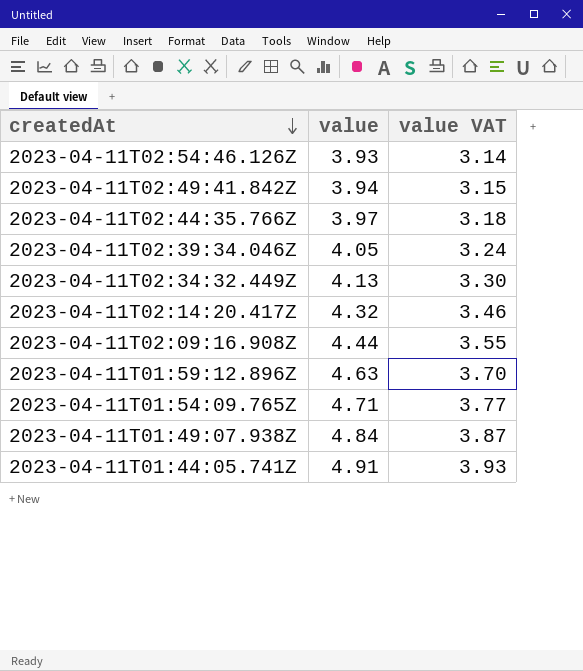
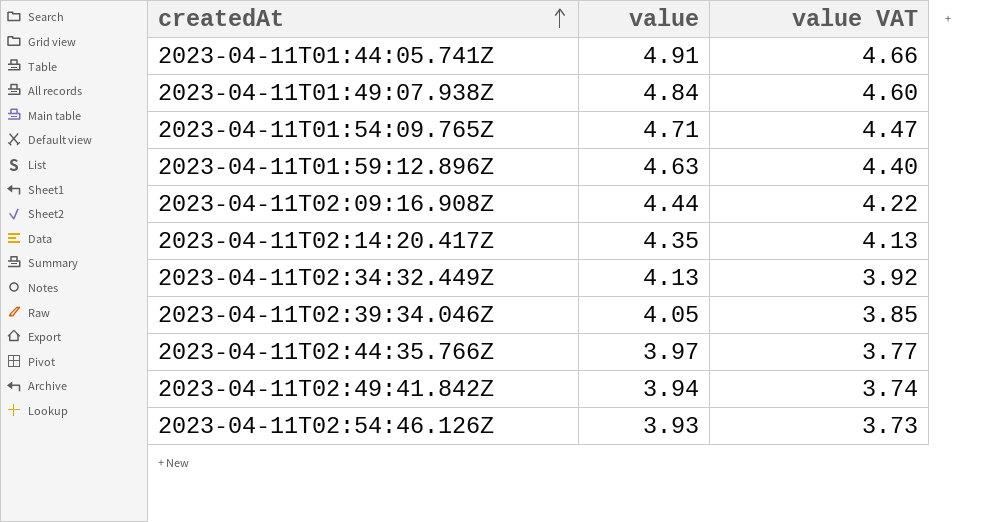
row order: createdAt descending -> createdAt ascending
column value VAT | formula: [value] * 0.8 -> [value] * 0.95
2023-04-11T02:14:20.417Z | value: 4.32 -> 4.35

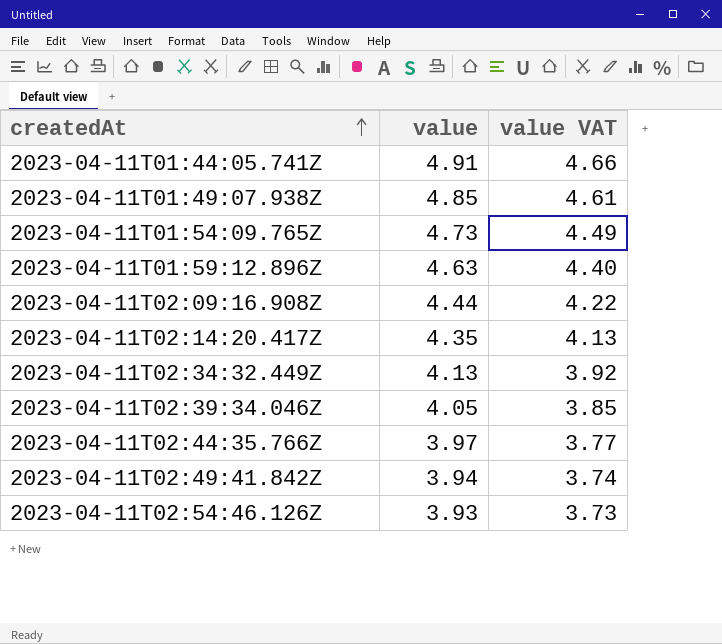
2023-04-11T01:49:07.938Z | value: 4.84 -> 4.85
2023-04-11T01:49:07.938Z | value VAT: 4.60 -> 4.61
2023-04-11T01:54:09.765Z | value: 4.71 -> 4.73
2023-04-11T01:54:09.765Z | value VAT: 4.47 -> 4.49

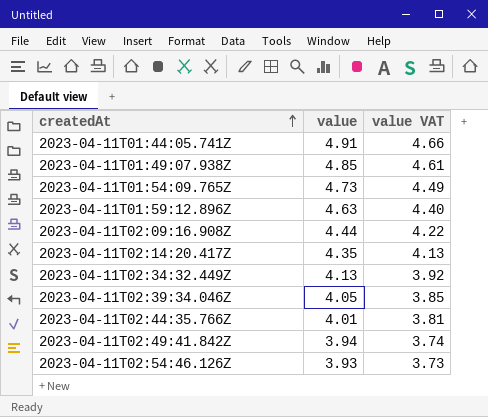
2023-04-11T02:44:35.766Z | value: 3.97 -> 4.01
2023-04-11T02:44:35.766Z | value VAT: 3.77 -> 3.81

